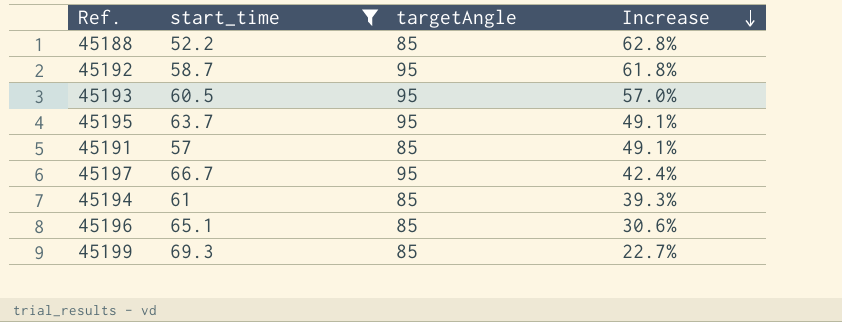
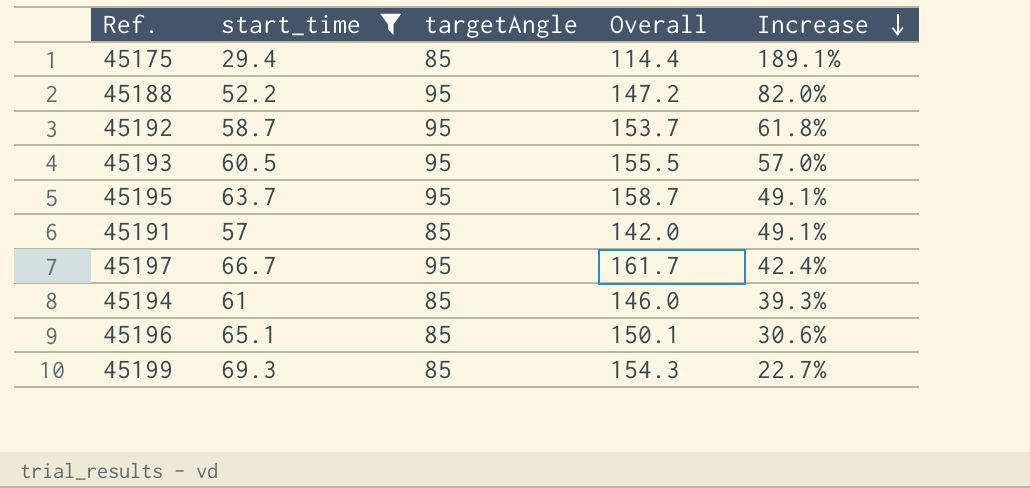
column Overall | formula: none -> [start_time] + [targetAngle]
row 45175: none -> 29.4 | 85 | 114.4 | 189.1%
45188 | targetAngle: 85 -> 95
45188 | Increase: 62.8% -> 82.0%

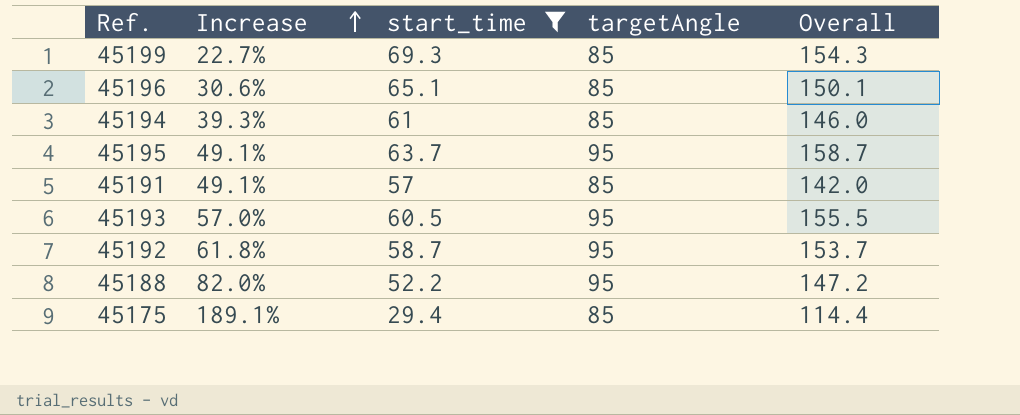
row order: Increase descending -> Increase ascending
column Increase | position: 5 -> 2
row 45197: 66.7 | 95 | 161.7 | 42.4% -> none

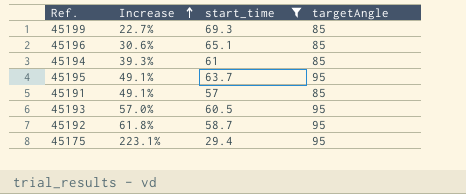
column Overall | formula: [start_time] + [targetAngle] -> none
row 45188: 82.0% | 52.2 | 95 | 147.2 -> none
45175 | Increase: 189.1% -> 223.1%
45175 | targetAngle: 85 -> 95

